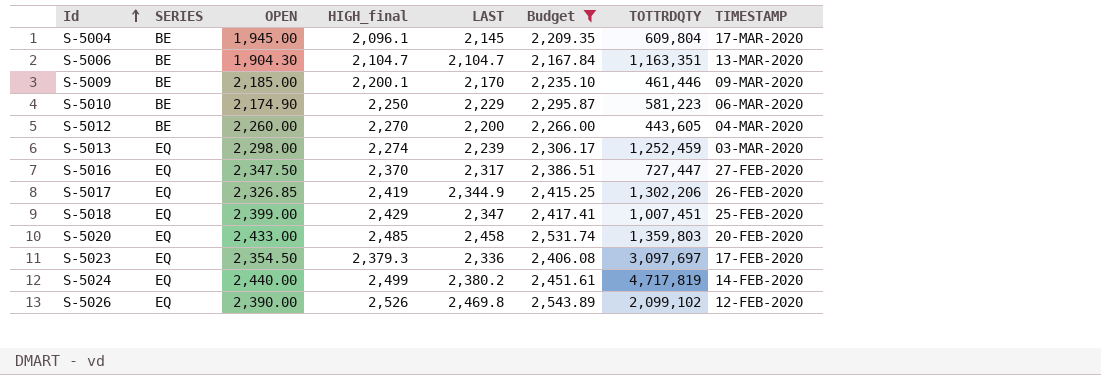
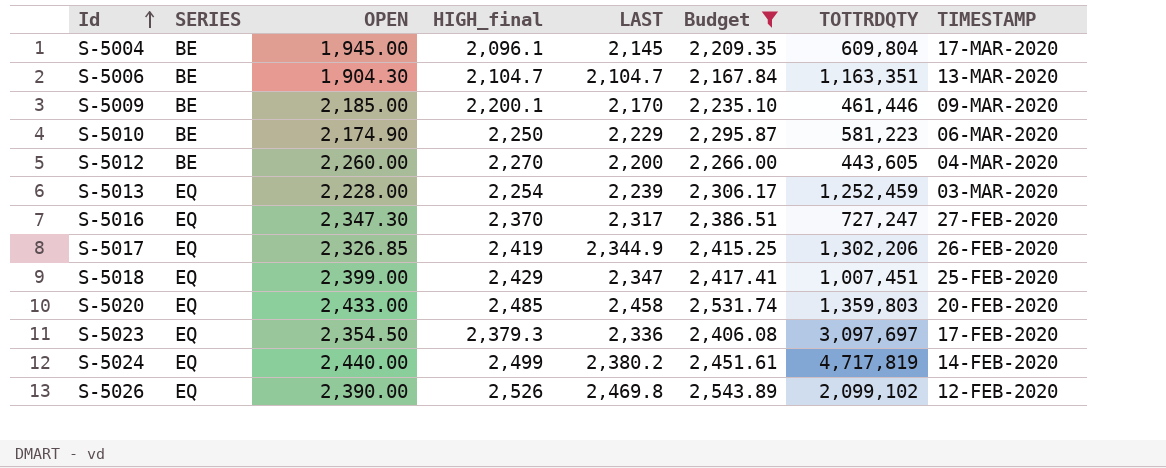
S-5013 | OPEN: 2,298.00 -> 2,228.00
S-5013 | HIGH_final: 2,274 -> 2,254
S-5016 | OPEN: 2,347.50 -> 2,347.30
S-5016 | TOTTRDQTY: 727,447 -> 727,247

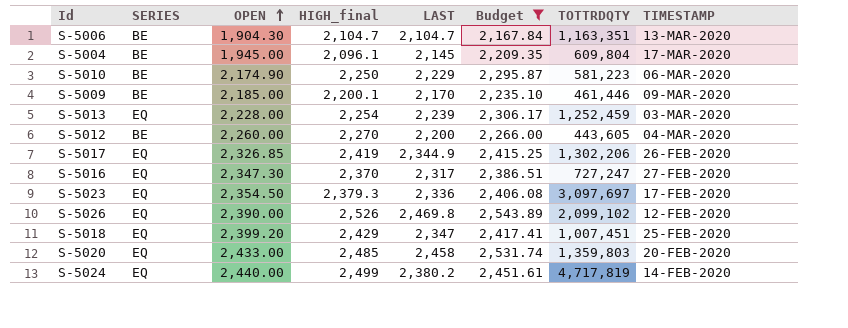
row order: Id ascending -> OPEN ascending
S-5018 | OPEN: 2,399.00 -> 2,399.20

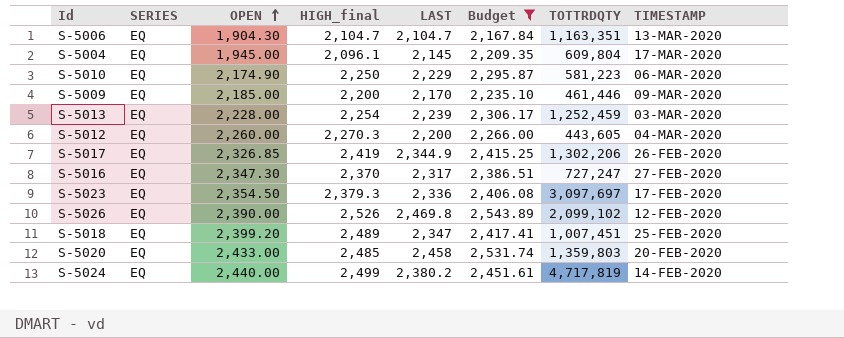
S-5006 | SERIES: BE -> EQ
S-5004 | SERIES: BE -> EQ
S-5010 | SERIES: BE -> EQ
S-5009 | SERIES: BE -> EQ
S-5009 | HIGH_final: 2,200.1 -> 2,200
S-5012 | SERIES: BE -> EQ
S-5012 | HIGH_final: 2,270 -> 2,270.3
S-5018 | HIGH_final: 2,429 -> 2,489

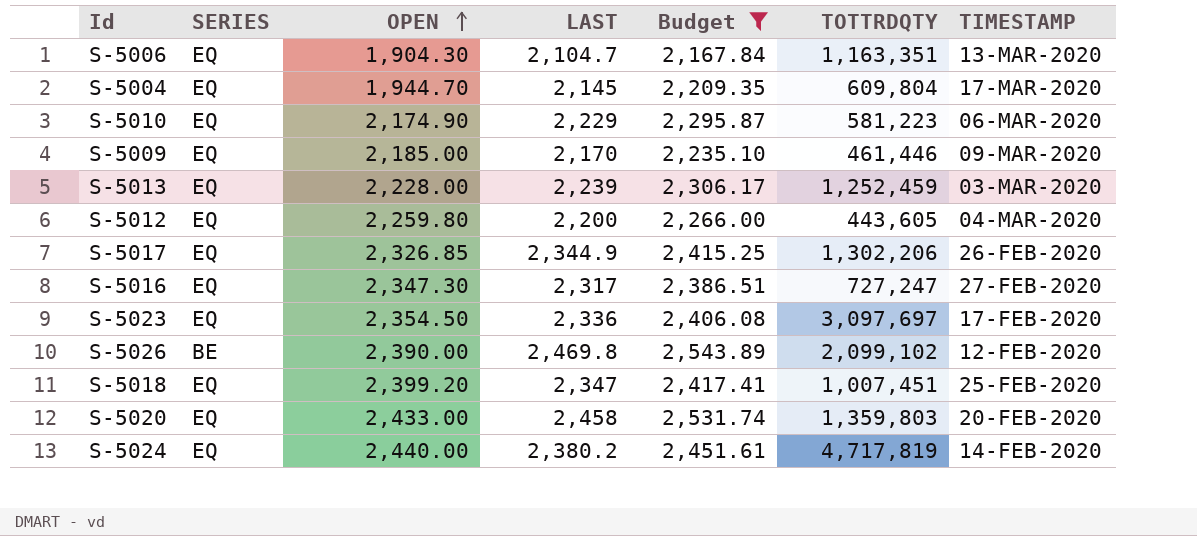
column HIGH_final | position: 4 -> none
S-5004 | OPEN: 1,945.00 -> 1,944.70
S-5012 | OPEN: 2,260.00 -> 2,259.80
S-5026 | SERIES: EQ -> BE

